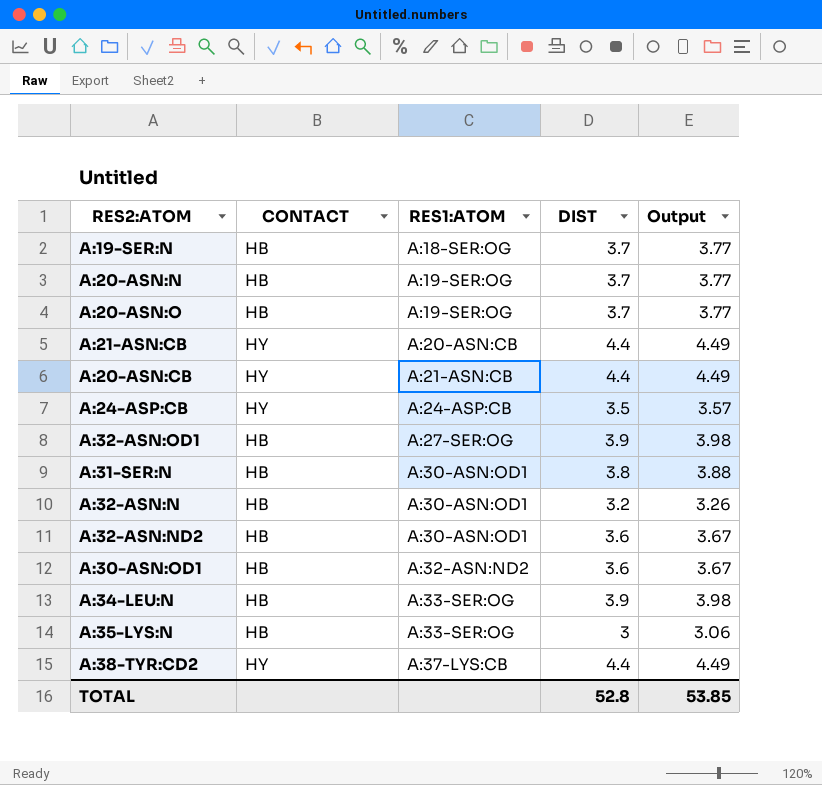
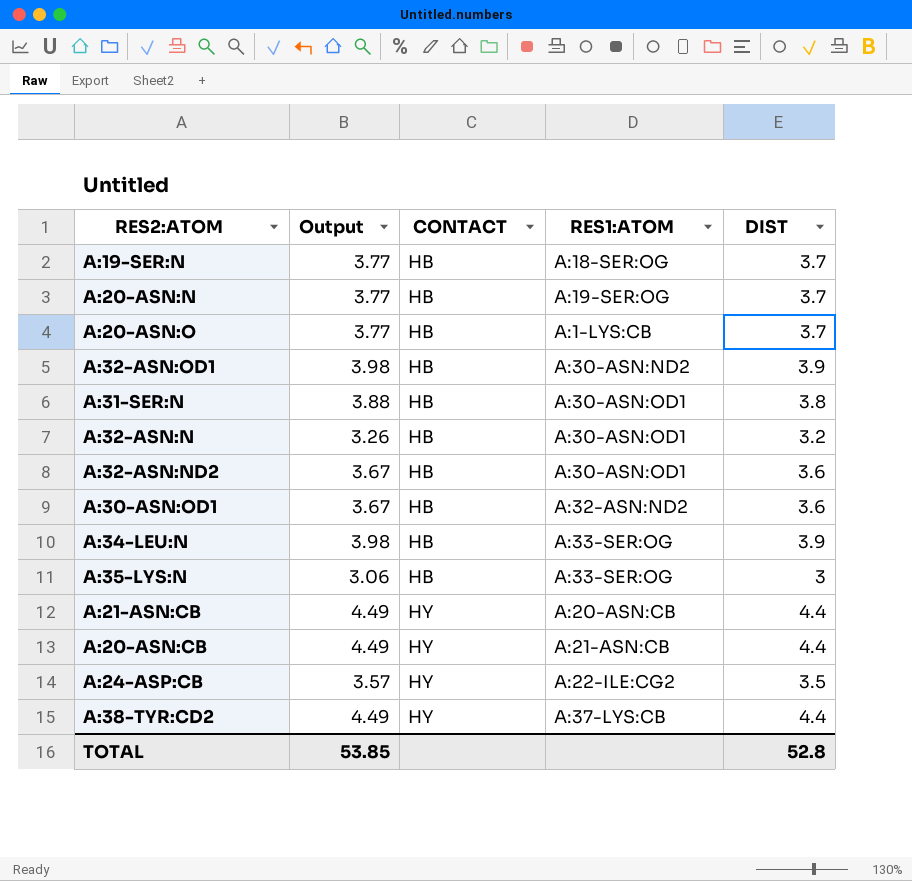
row order: RES1:ATOM ascending -> CONTACT ascending
column Output | position: 5 -> 2
A:20-ASN:O | RES1:ATOM: A:19-SER:OG -> A:1-LYS:CB
A:32-ASN:OD1 | RES1:ATOM: A:27-SER:OG -> A:30-ASN:ND2
A:24-ASP:CB | RES1:ATOM: A:24-ASP:CB -> A:22-ILE:CG2

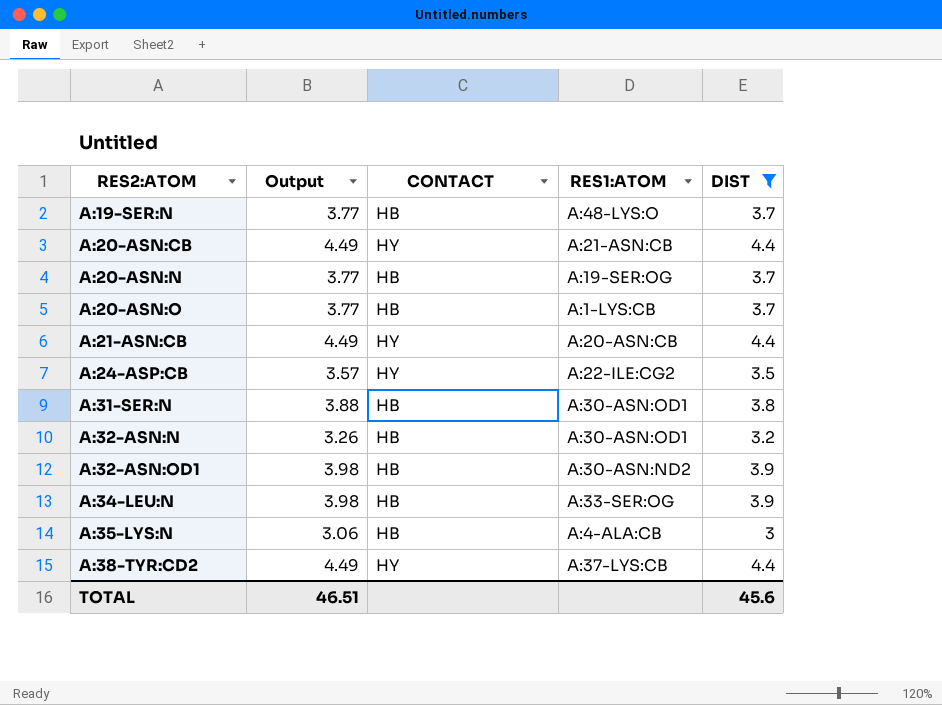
filter: none -> DIST != 3.6
row order: CONTACT ascending -> RES2:ATOM ascending
A:19-SER:N | RES1:ATOM: A:18-SER:OG -> A:48-LYS:O
A:35-LYS:N | RES1:ATOM: A:33-SER:OG -> A:4-ALA:CB
TOTAL | Output: 53.85 -> 46.51
TOTAL | DIST: 52.8 -> 45.6

